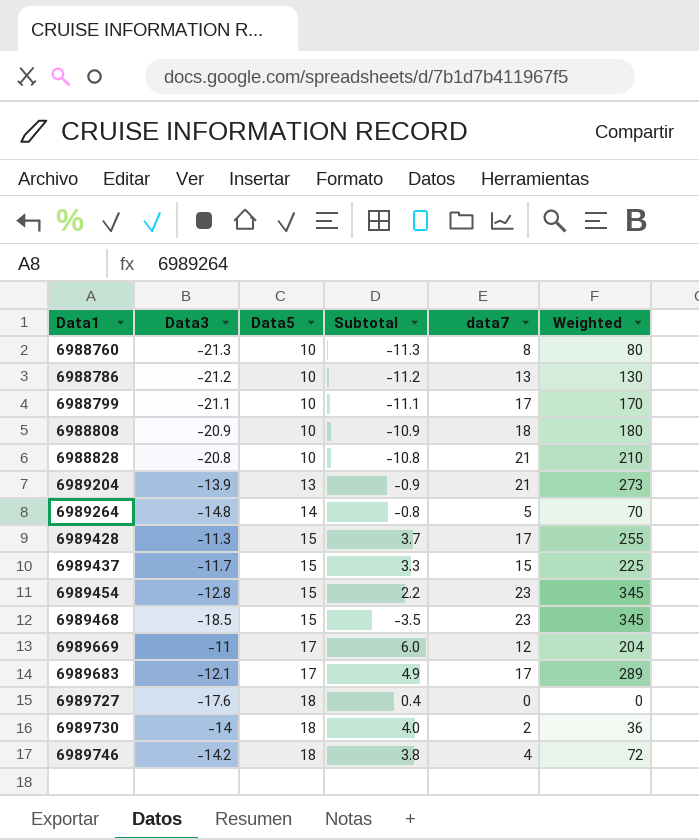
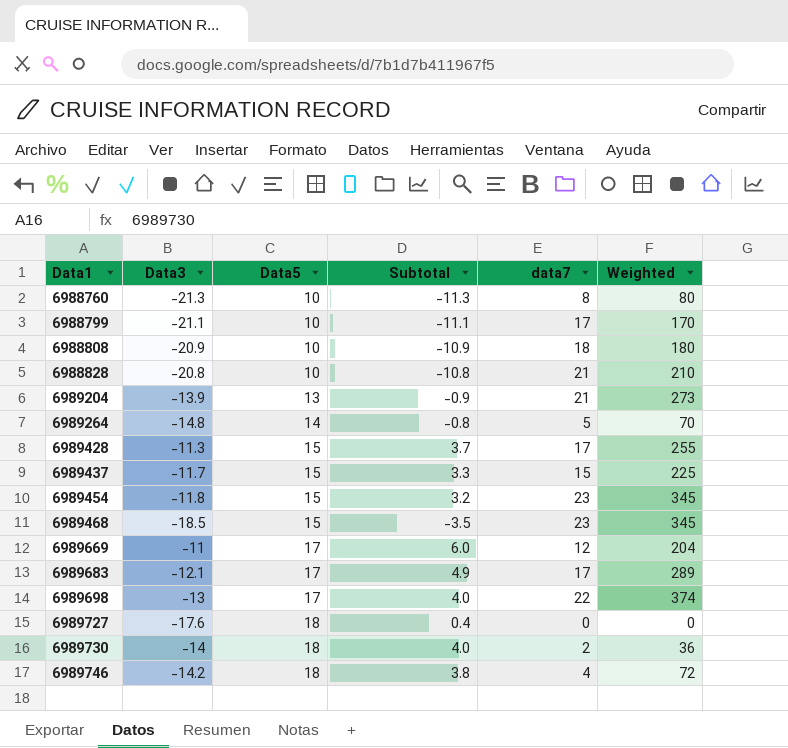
row 6988786: -21.2 | 10 | -11.2 | 13 | 130 -> none
6989454 | Data3: -12.8 -> -11.8
6989454 | Subtotal: 2.2 -> 3.2
row 6989698: none -> -13 | 17 | 4.0 | 22 | 374

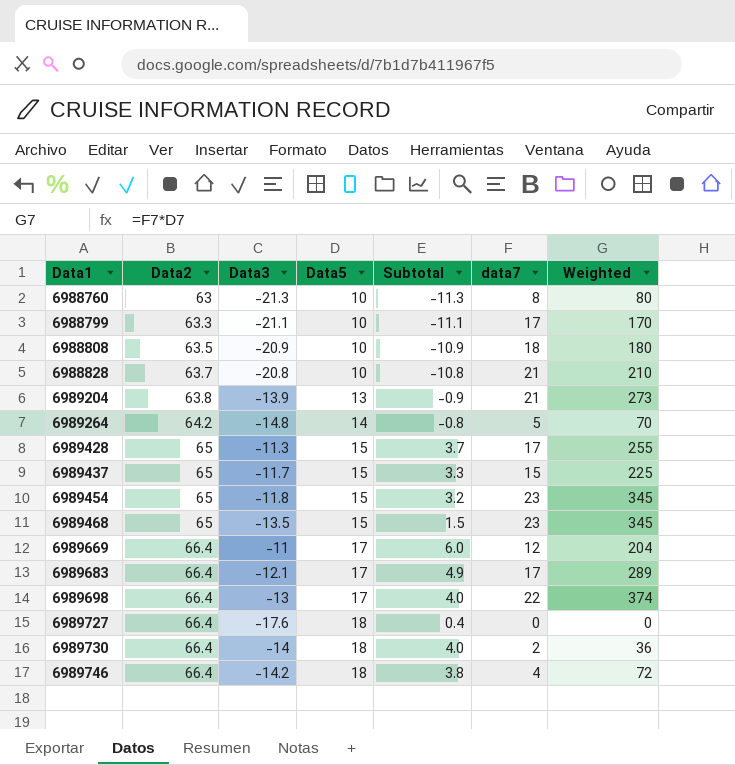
column Data2 | position: none -> 2
6989468 | Data3: -18.5 -> -13.5
6989468 | Subtotal: -3.5 -> 1.5

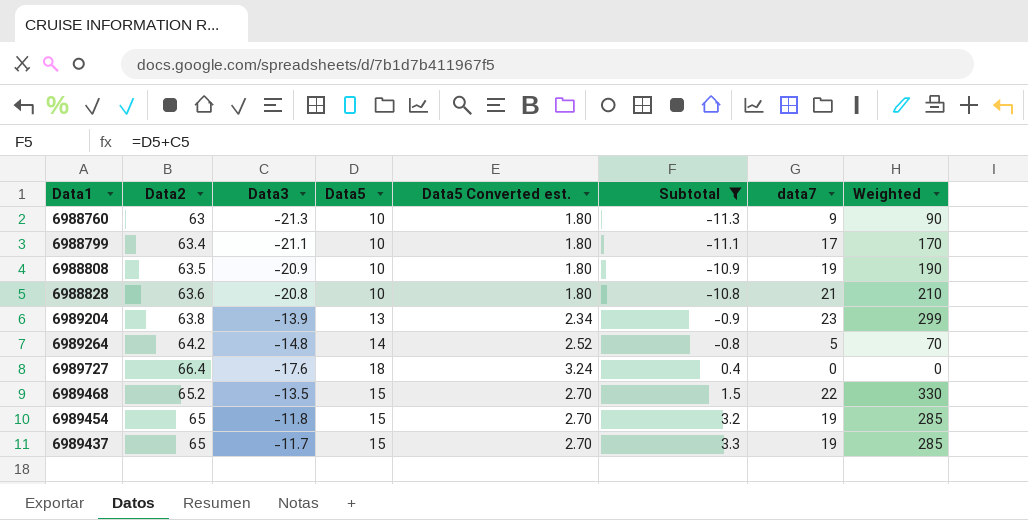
filter: none -> Subtotal <= 3.3
row order: Data1 ascending -> Subtotal ascending
column Data5 Converted est. | formula: none -> [Data5] * 0.18
6988760 | data7: 8 -> 9
6988760 | Weighted: 80 -> 90
6988799 | Data2: 63.3 -> 63.4
6988808 | data7: 18 -> 19
6988808 | Weighted: 180 -> 190
6988828 | Data2: 63.7 -> 63.6
6989204 | data7: 21 -> 23
6989204 | Weighted: 273 -> 299
6989468 | Data2: 65 -> 65.2
6989468 | data7: 23 -> 22
6989468 | Weighted: 345 -> 330
6989454 | data7: 23 -> 19
6989454 | Weighted: 345 -> 285
6989437 | data7: 15 -> 19
6989437 | Weighted: 225 -> 285

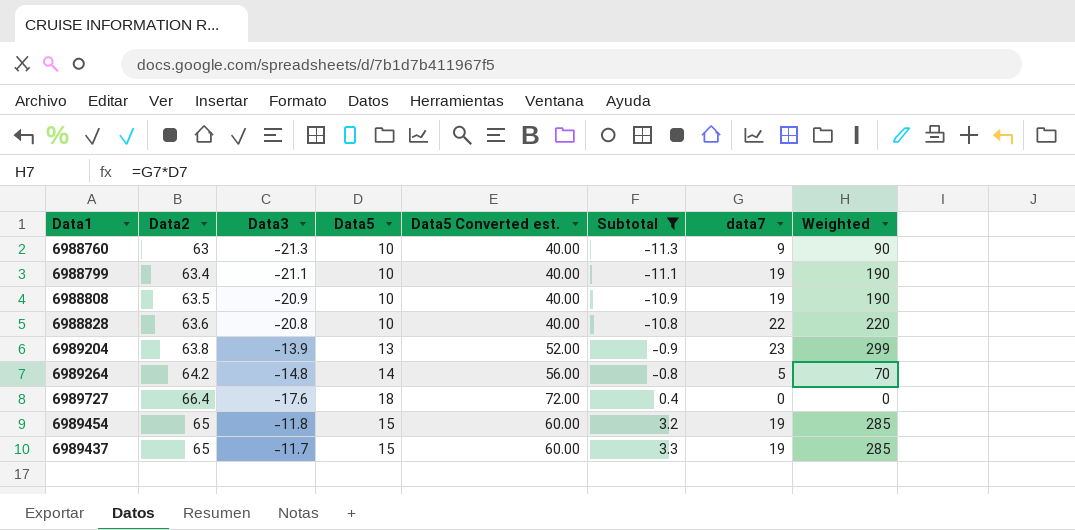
column Data5 Converted est. | formula: [Data5] * 0.18 -> [Data5] * 4
row 6989468: 65.2 | -13.5 | 15 | 2.70 | 1.5 | 22 | 330 -> none
6988799 | data7: 17 -> 19
6988799 | Weighted: 170 -> 190
6988828 | data7: 21 -> 22
6988828 | Weighted: 210 -> 220

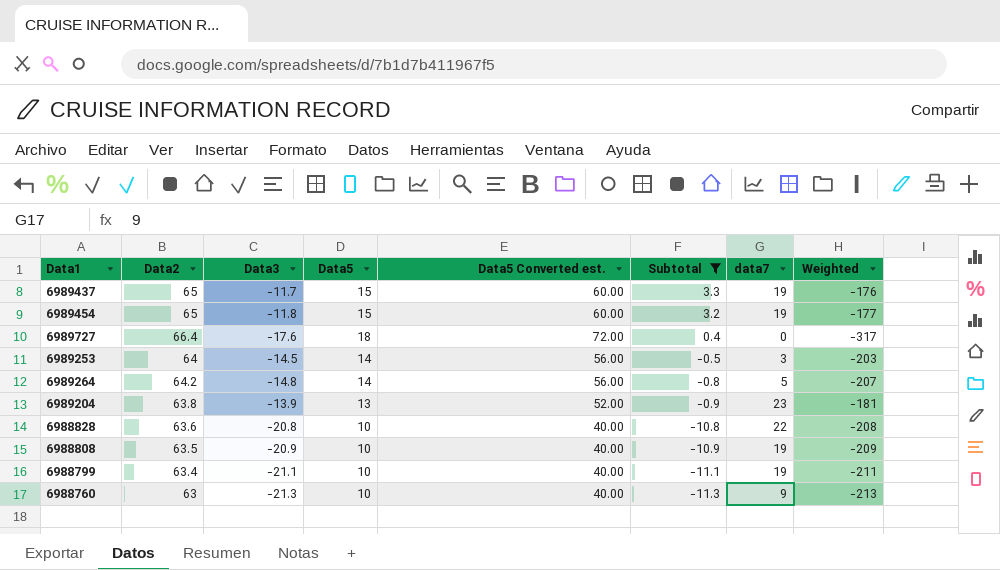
row order: Subtotal ascending -> Subtotal descending
column Weighted | formula: [Data5] * [data7] -> [Data3] * [Data5]
row 6989253: none -> 64 | -14.5 | 14 | 56.00 | -0.5 | 3 | -203

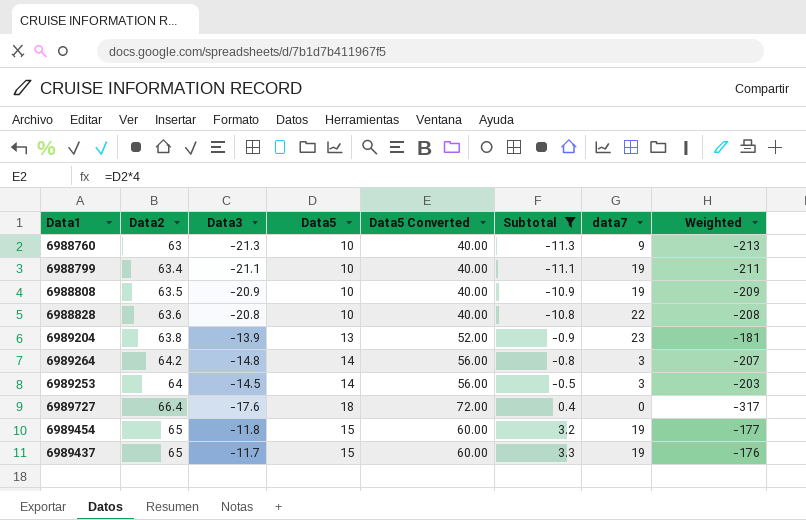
row order: Subtotal descending -> Subtotal ascending
column name: Data5 Converted est. -> Data5 Converted
6989264 | data7: 5 -> 3

